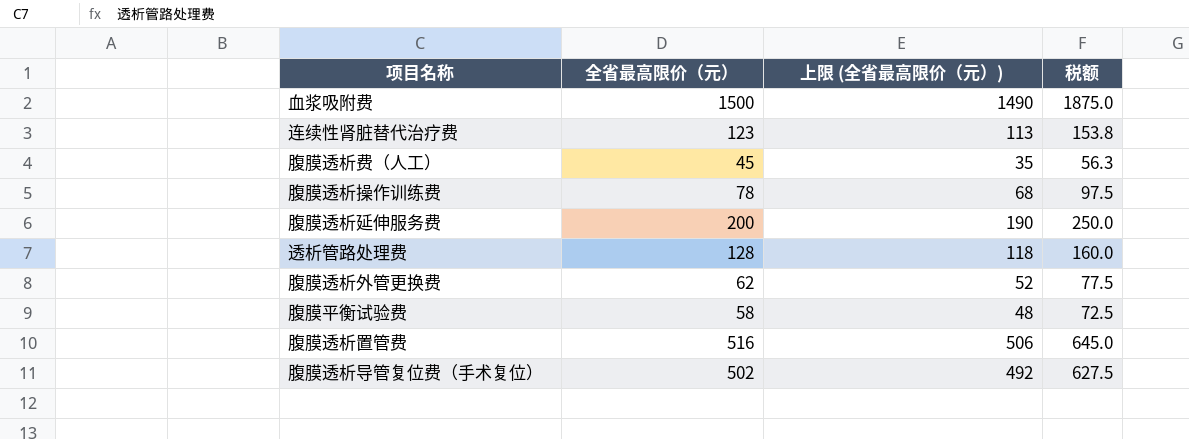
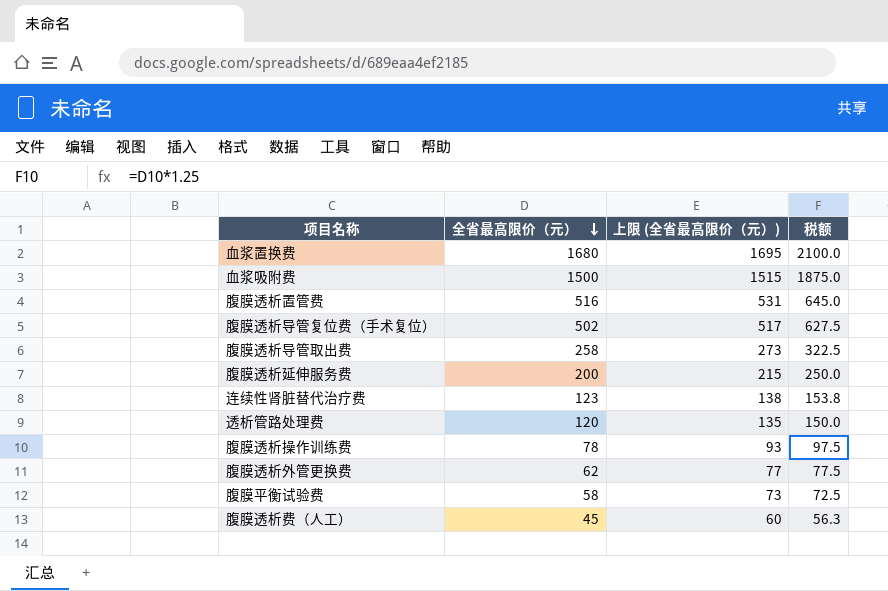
row order: none -> 全省最高限价（元） descending
column 上限 (全省最高限价（元）) | formula: [全省最高限价（元）] - 10 -> [全省最高限价（元）] + 15
row 血浆置换费: none -> 1680 | 1695 | 2100.0
row 腹膜透析导管取出费: none -> 258 | 273 | 322.5
透析管路处理费 | 全省最高限价（元）: 128 -> 120
透析管路处理费 | 税额: 160.0 -> 150.0

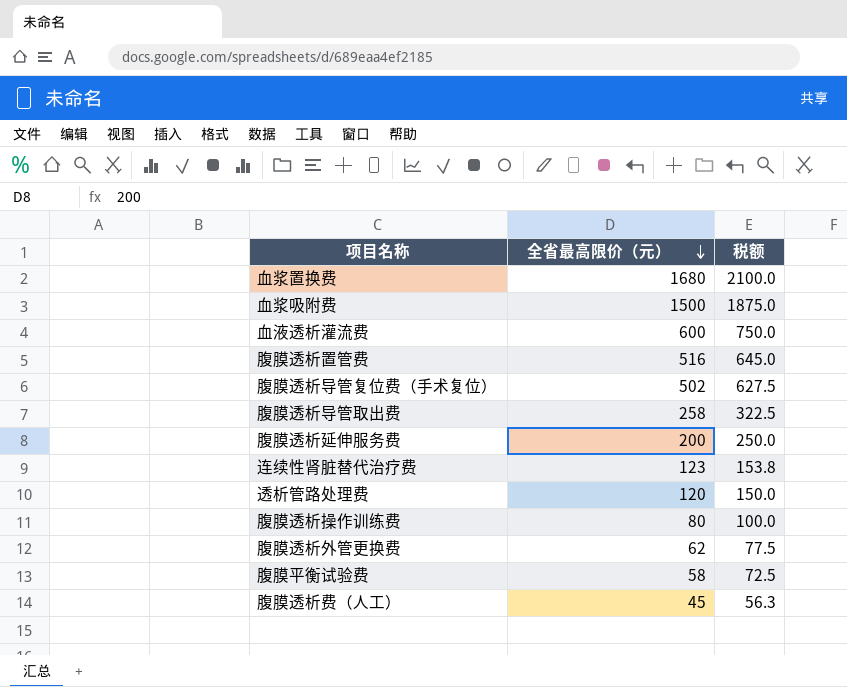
column 上限 (全省最高限价（元）) | formula: [全省最高限价（元）] + 15 -> none
row 血液透析灌流费: none -> 600 | 750.0
腹膜透析操作训练费 | 全省最高限价（元）: 78 -> 80
腹膜透析操作训练费 | 税额: 97.5 -> 100.0

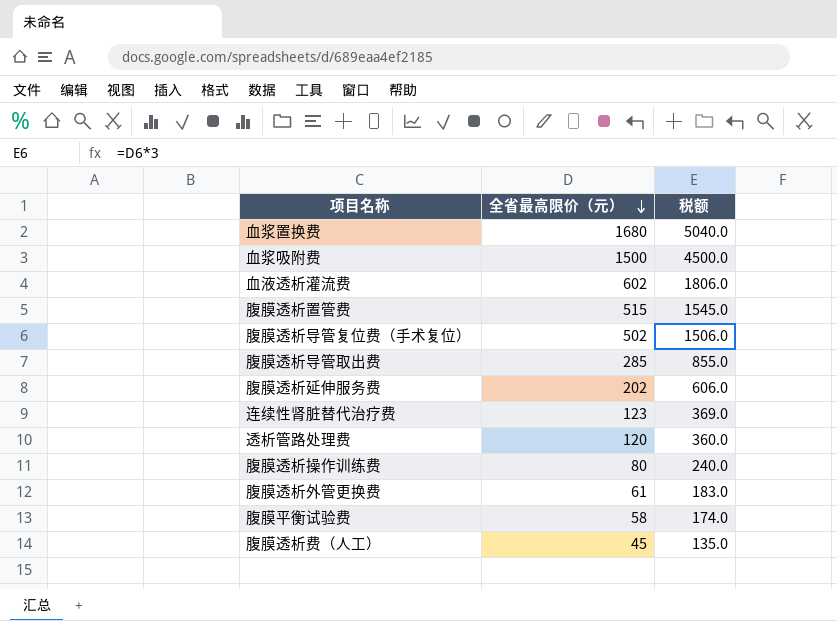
column 税额 | formula: [全省最高限价（元）] * 1.25 -> [全省最高限价（元）] * 3
血液透析灌流费 | 全省最高限价（元）: 600 -> 602
腹膜透析置管费 | 全省最高限价（元）: 516 -> 515
腹膜透析导管取出费 | 全省最高限价（元）: 258 -> 285
腹膜透析延伸服务费 | 全省最高限价（元）: 200 -> 202
腹膜透析外管更换费 | 全省最高限价（元）: 62 -> 61

